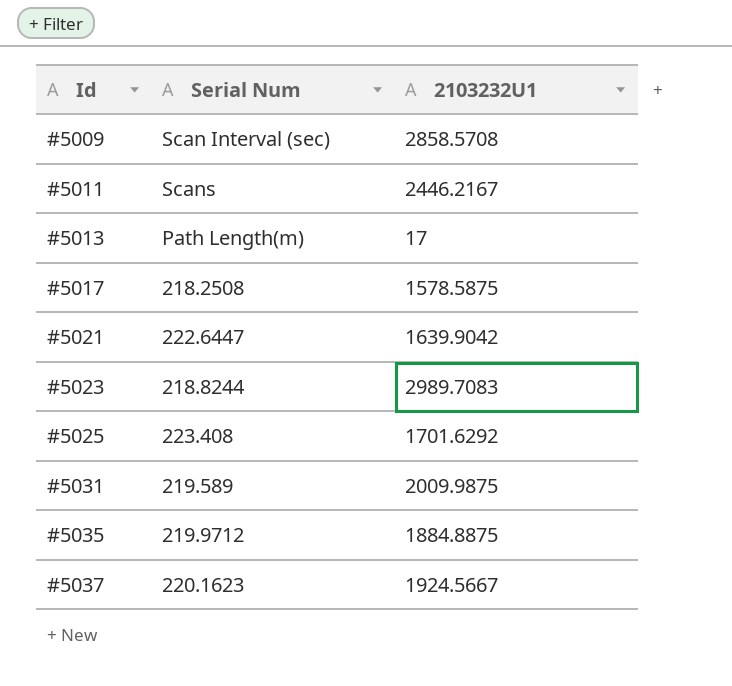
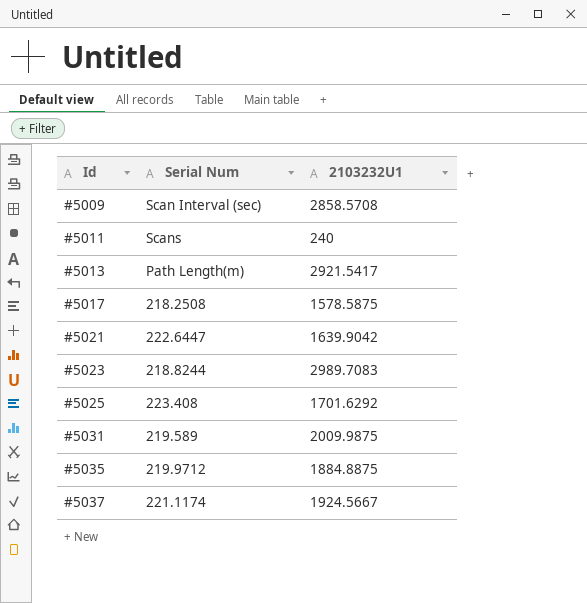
#5011 | 2103232U1: 2446.2167 -> 240
#5013 | 2103232U1: 17 -> 2921.5417
#5037 | Serial Num: 220.1623 -> 221.1174

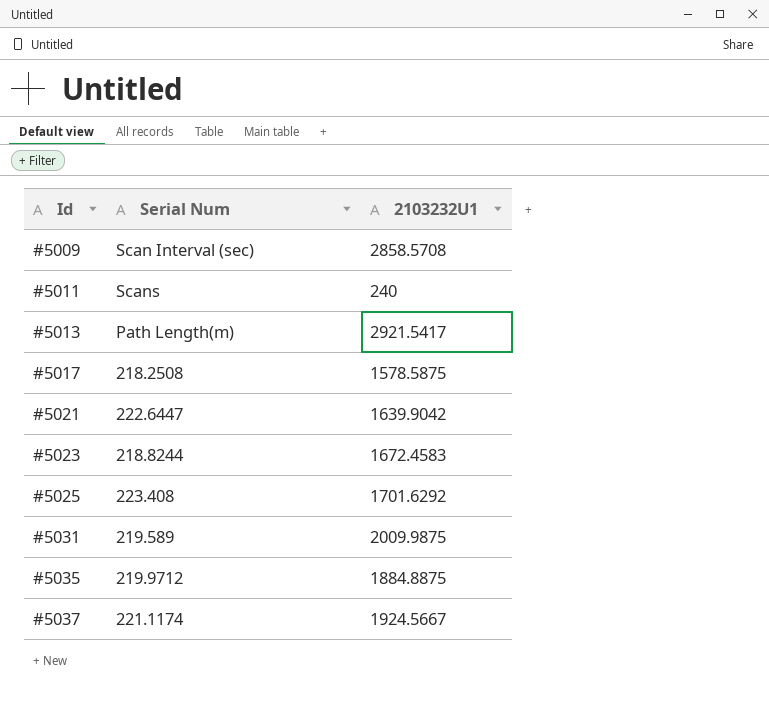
#5023 | 2103232U1: 2989.7083 -> 1672.4583

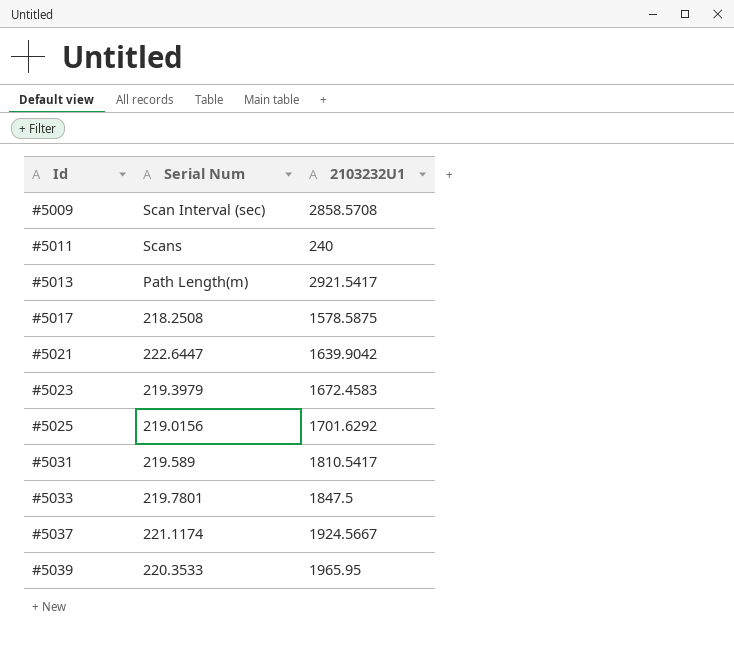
row #5035: 219.9712 | 1884.8875 -> none
#5023 | Serial Num: 218.8244 -> 219.3979
#5025 | Serial Num: 223.408 -> 219.0156
#5031 | 2103232U1: 2009.9875 -> 1810.5417
row #5033: none -> 219.7801 | 1847.5
row #5039: none -> 220.3533 | 1965.95

